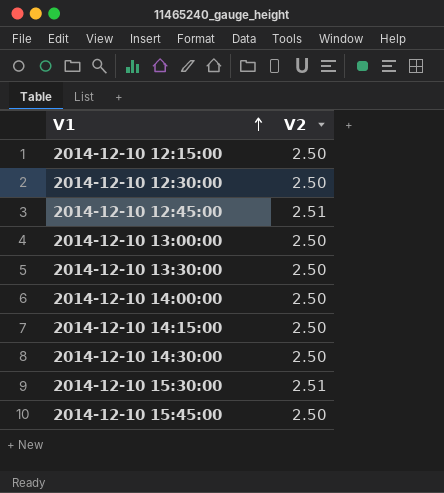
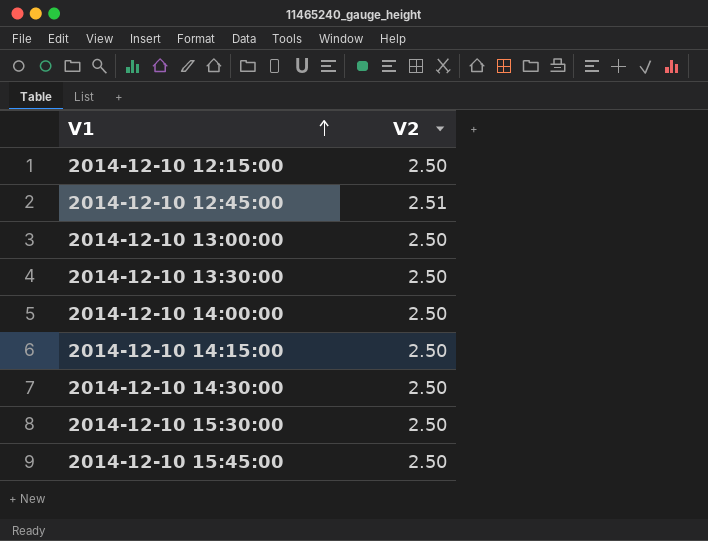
row 2014-12-10 12:30:00: 2.50 -> none
2014-12-10 15:30:00 | V2: 2.51 -> 2.50

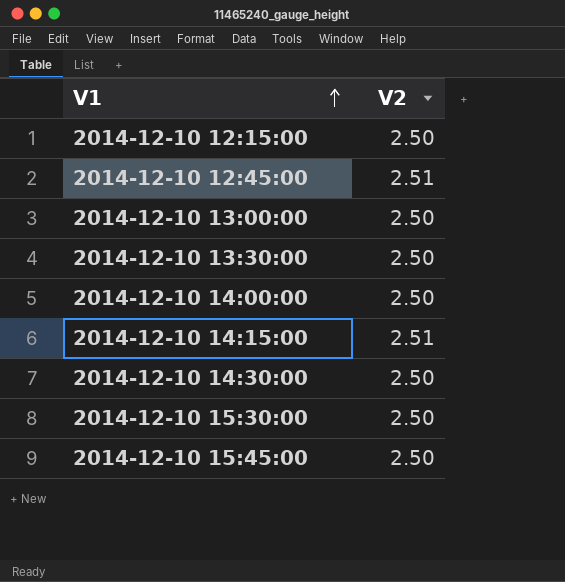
2014-12-10 14:15:00 | V2: 2.50 -> 2.51

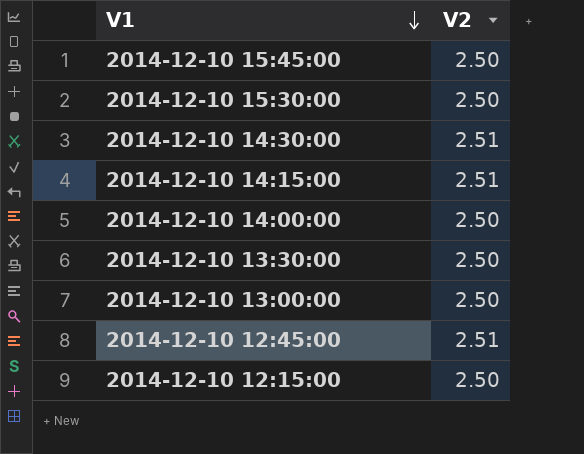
row order: V1 ascending -> V1 descending
2014-12-10 14:30:00 | V2: 2.50 -> 2.51

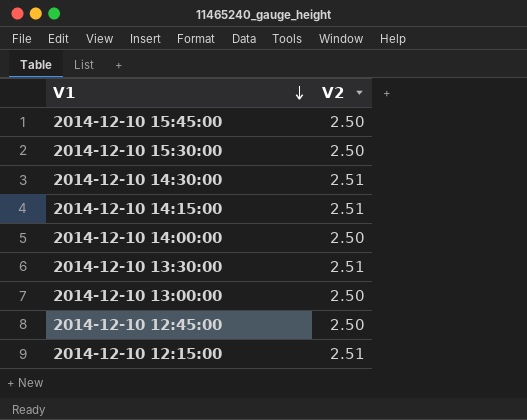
2014-12-10 13:30:00 | V2: 2.50 -> 2.51
2014-12-10 12:45:00 | V2: 2.51 -> 2.50
2014-12-10 12:15:00 | V2: 2.50 -> 2.51

